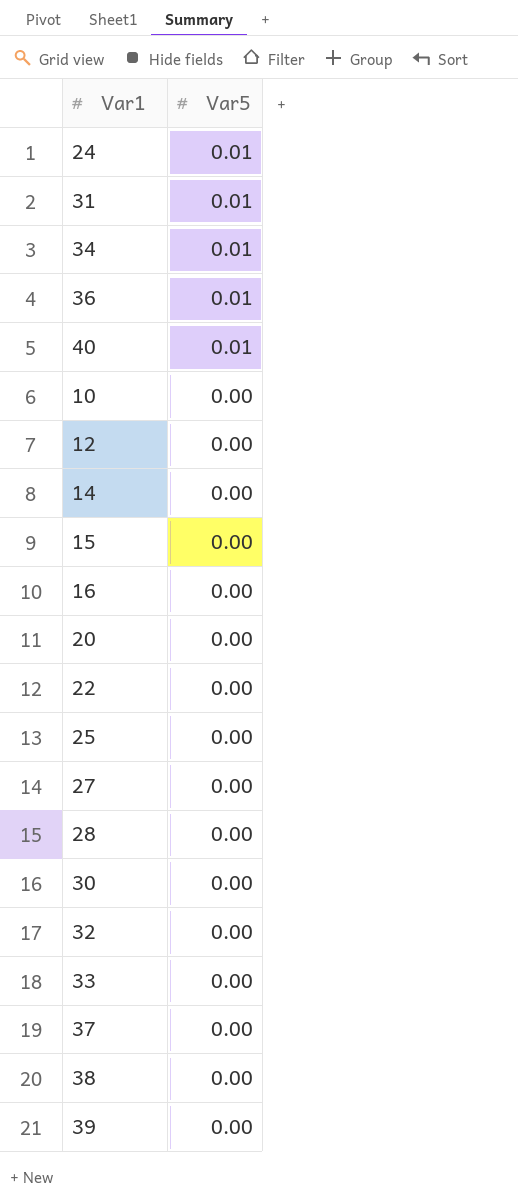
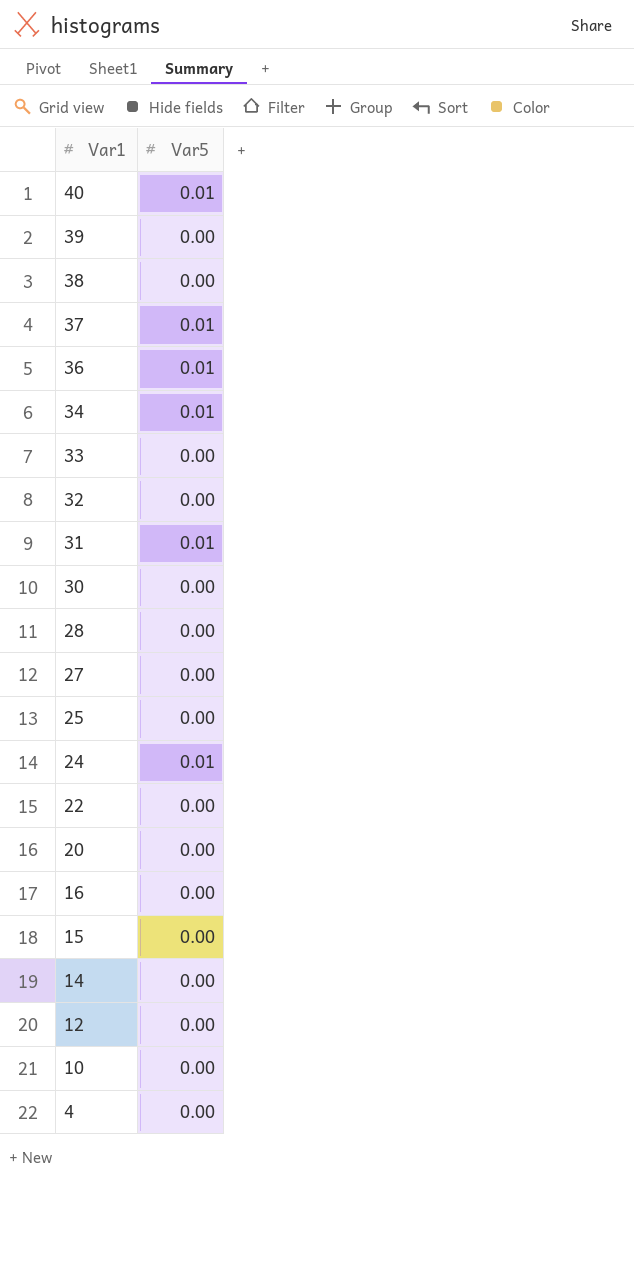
row order: Var5 descending -> Var1 descending
37 | Var5: 0.00 -> 0.01
row 4: none -> 0.00

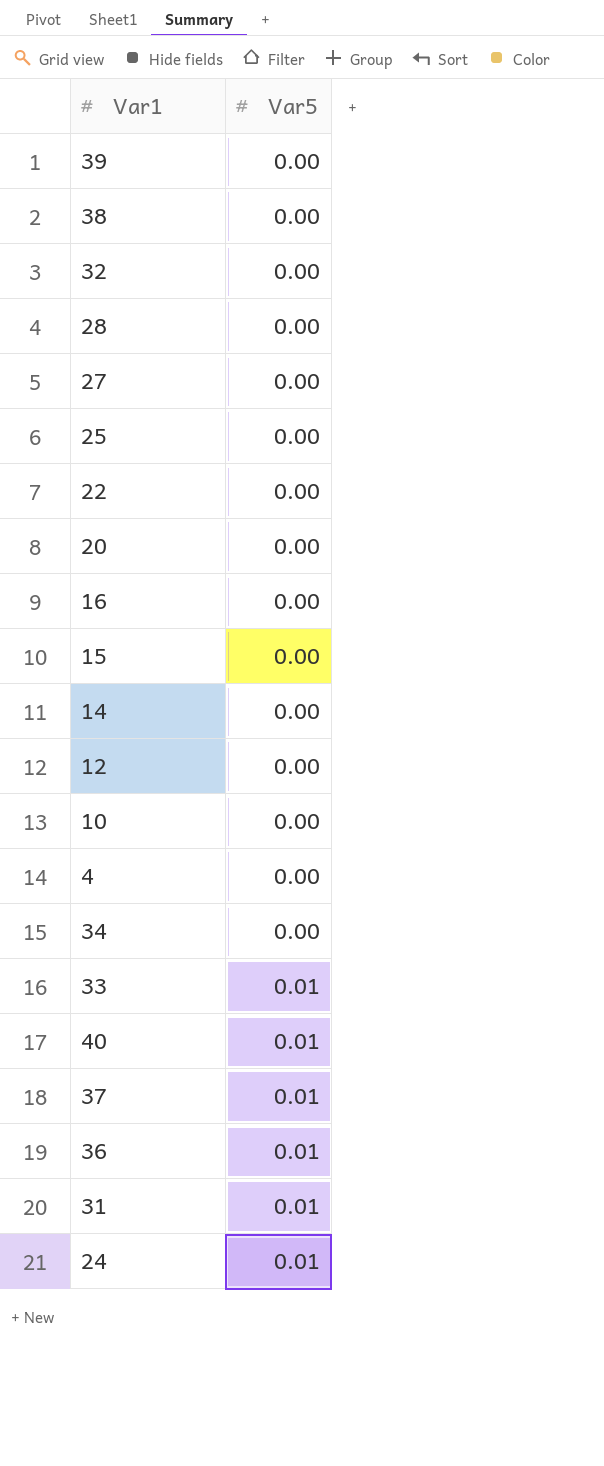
row order: Var1 descending -> Var5 ascending
row 30: 0.00 -> none
34 | Var5: 0.01 -> 0.00
33 | Var5: 0.00 -> 0.01

